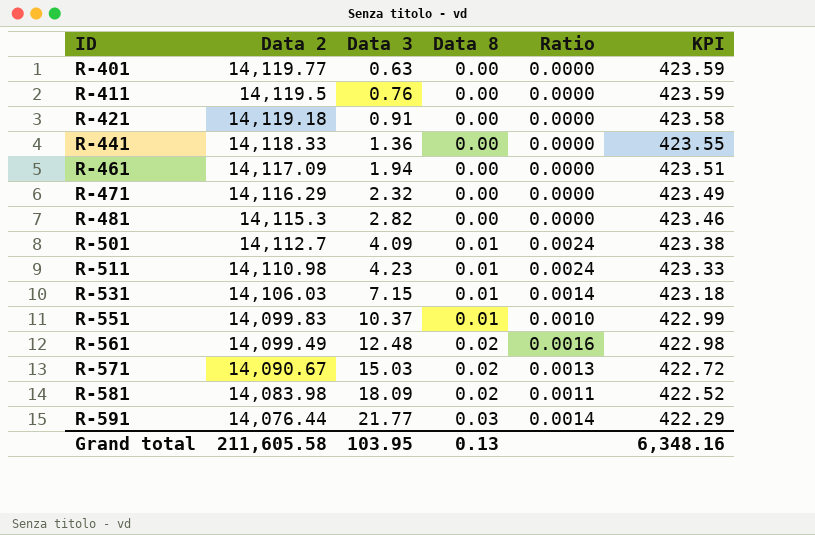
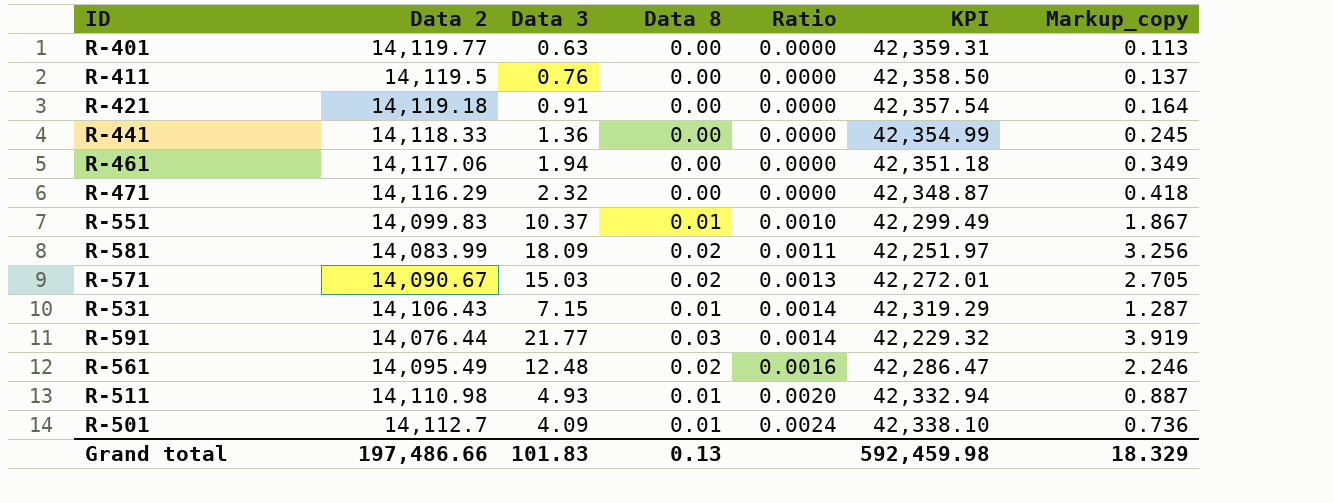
row order: ID ascending -> Ratio ascending
column KPI | formula: [Data 2] * 0.03 -> [Data 2] * 3
column Markup_copy | formula: none -> [Data 3] * 0.18
row R-481: 14,115.3 | 2.82 | 0.00 | 0.0000 | 423.46 -> none
R-461 | Data 2: 14,117.09 -> 14,117.06
R-581 | Data 2: 14,083.98 -> 14,083.99
R-531 | Data 2: 14,106.03 -> 14,106.43
R-561 | Data 2: 14,099.49 -> 14,095.49
R-511 | Data 3: 4.23 -> 4.93
R-511 | Ratio: 0.0024 -> 0.0020
Grand total | Data 2: 211,605.58 -> 197,486.66
Grand total | Data 3: 103.95 -> 101.83
Grand total | KPI: 6,348.16 -> 592,459.98

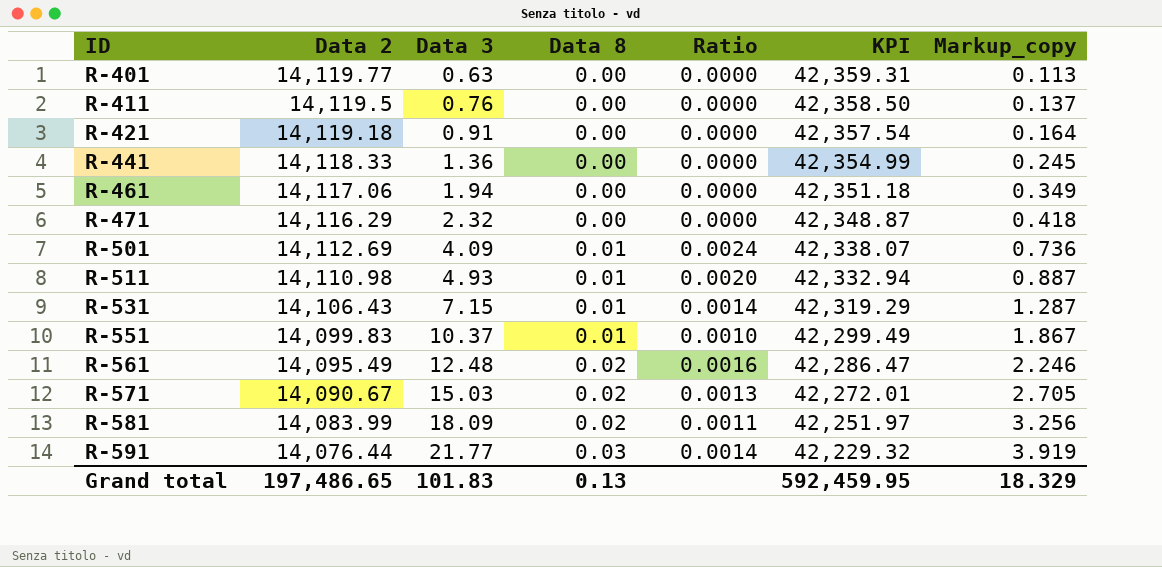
row order: Ratio ascending -> ID ascending
R-501 | Data 2: 14,112.7 -> 14,112.69
R-501 | KPI: 42,338.10 -> 42,338.07
Grand total | Data 2: 197,486.66 -> 197,486.65
Grand total | KPI: 592,459.98 -> 592,459.95

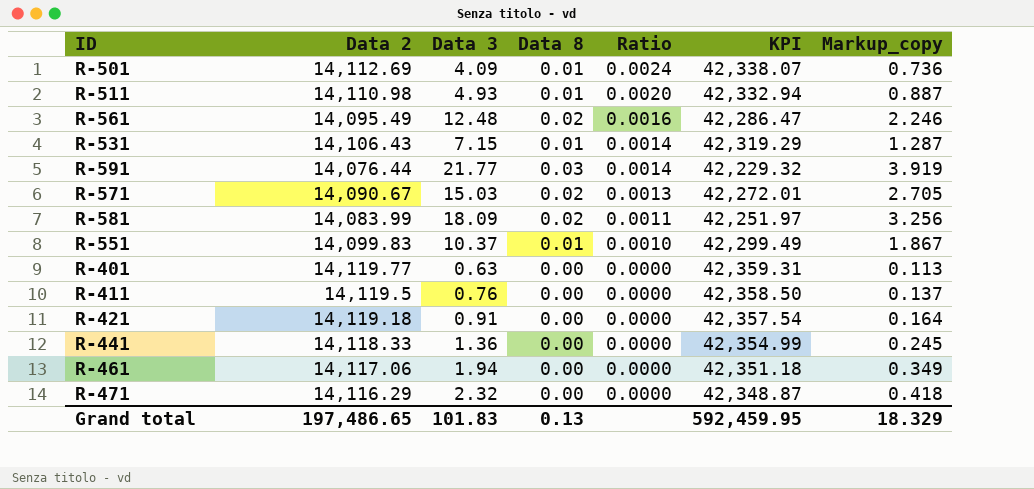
row order: ID ascending -> Ratio descending

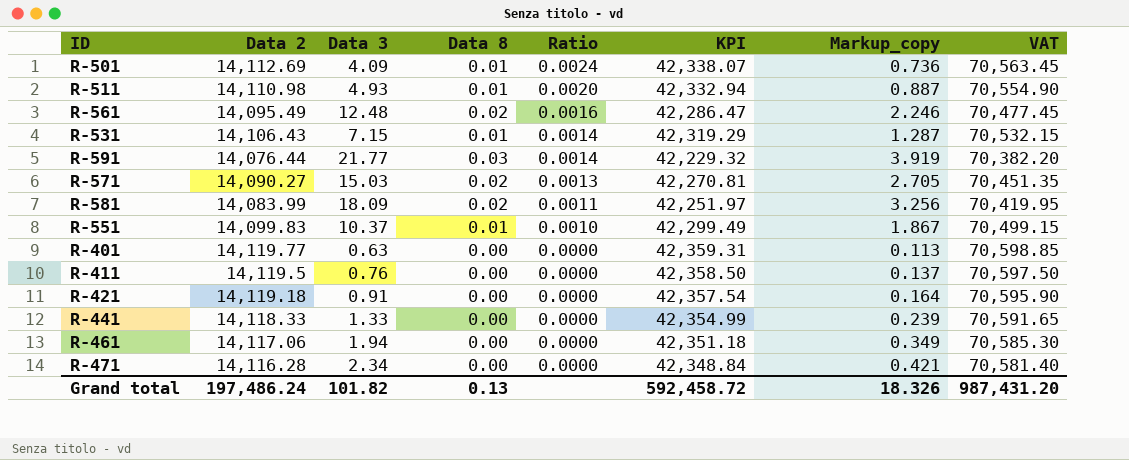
column VAT | formula: none -> [Data 2] * 5
R-571 | Data 2: 14,090.67 -> 14,090.27
R-571 | KPI: 42,272.01 -> 42,270.81
R-441 | Data 3: 1.36 -> 1.33
R-441 | Markup_copy: 0.245 -> 0.239
R-471 | Data 2: 14,116.29 -> 14,116.28
R-471 | Data 3: 2.32 -> 2.34
R-471 | KPI: 42,348.87 -> 42,348.84
R-471 | Markup_copy: 0.418 -> 0.421
Grand total | Data 2: 197,486.65 -> 197,486.24
Grand total | Data 3: 101.83 -> 101.82
Grand total | KPI: 592,459.95 -> 592,458.72
Grand total | Markup_copy: 18.329 -> 18.326

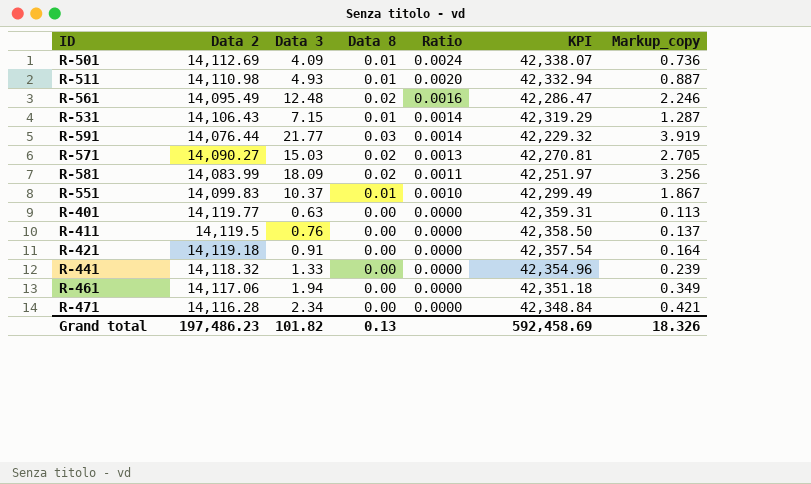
column VAT | formula: [Data 2] * 5 -> none
R-441 | Data 2: 14,118.33 -> 14,118.32
R-441 | KPI: 42,354.99 -> 42,354.96
Grand total | Data 2: 197,486.24 -> 197,486.23
Grand total | KPI: 592,458.72 -> 592,458.69

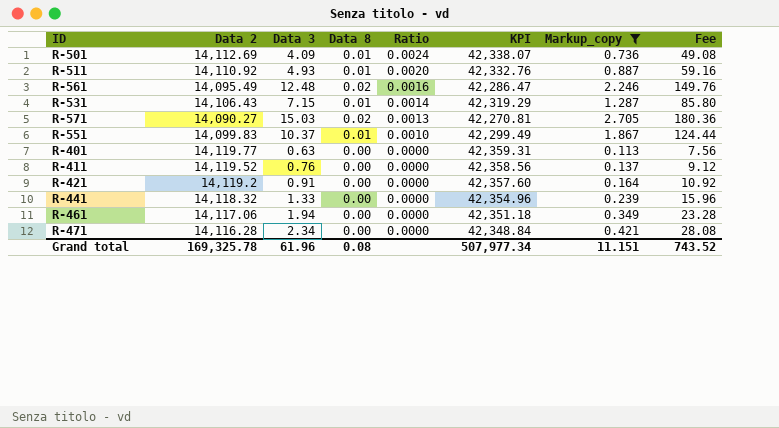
filter: none -> Markup_copy <= 2.705
column Fee | formula: none -> [Data 3] * 12
R-511 | Data 2: 14,110.98 -> 14,110.92
R-511 | KPI: 42,332.94 -> 42,332.76
R-411 | Data 2: 14,119.5 -> 14,119.52
R-411 | KPI: 42,358.50 -> 42,358.56
R-421 | Data 2: 14,119.18 -> 14,119.2
R-421 | KPI: 42,357.54 -> 42,357.60
Grand total | Data 2: 197,486.23 -> 169,325.78
Grand total | Data 3: 101.82 -> 61.96
Grand total | Data 8: 0.13 -> 0.08
Grand total | KPI: 592,458.69 -> 507,977.34
Grand total | Markup_copy: 18.326 -> 11.151

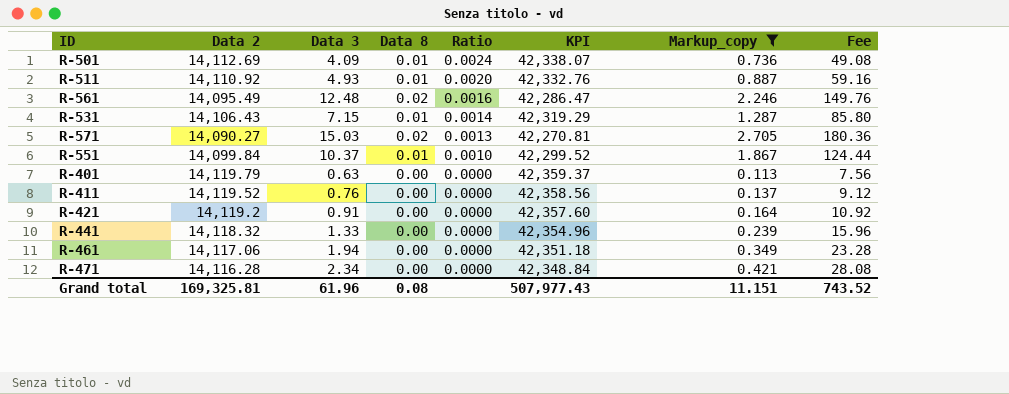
R-551 | Data 2: 14,099.83 -> 14,099.84
R-551 | KPI: 42,299.49 -> 42,299.52
R-401 | Data 2: 14,119.77 -> 14,119.79
R-401 | KPI: 42,359.31 -> 42,359.37
Grand total | Data 2: 169,325.78 -> 169,325.81
Grand total | KPI: 507,977.34 -> 507,977.43

